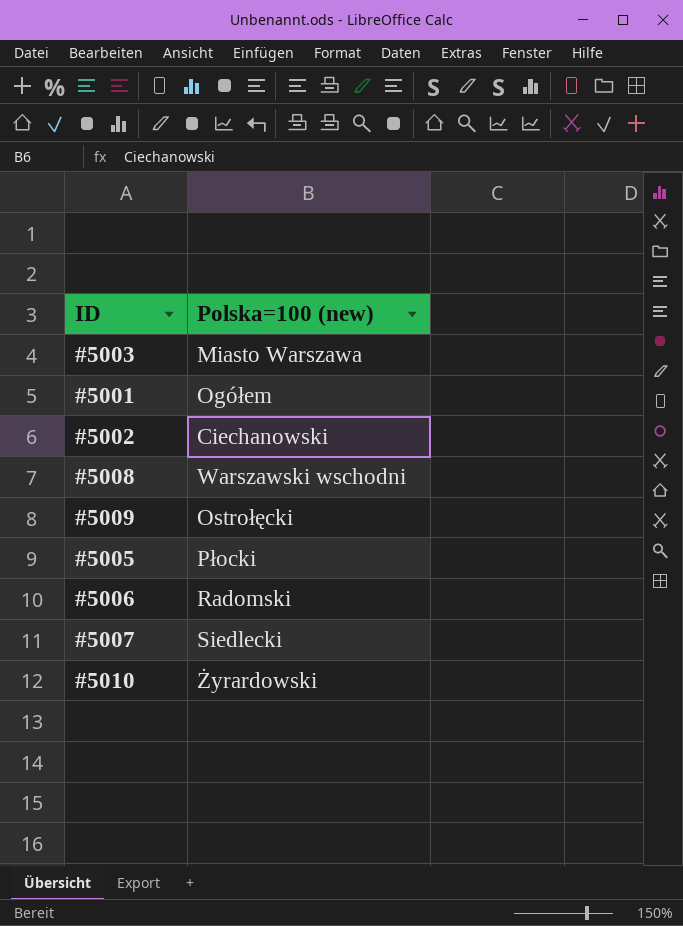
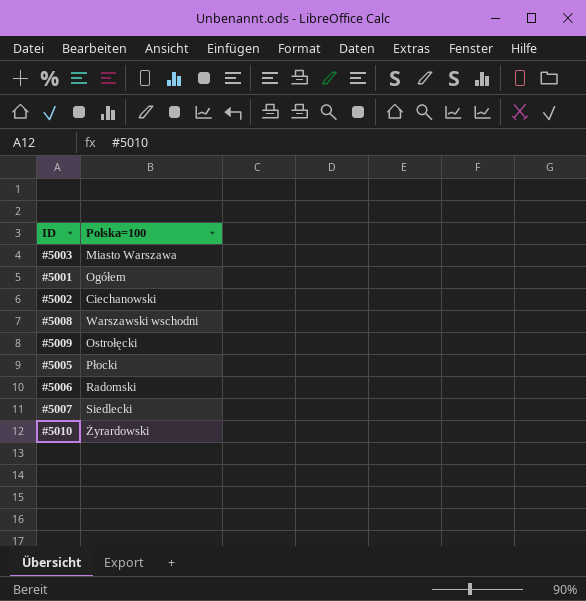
column name: Polska=100 (new) -> Polska=100

